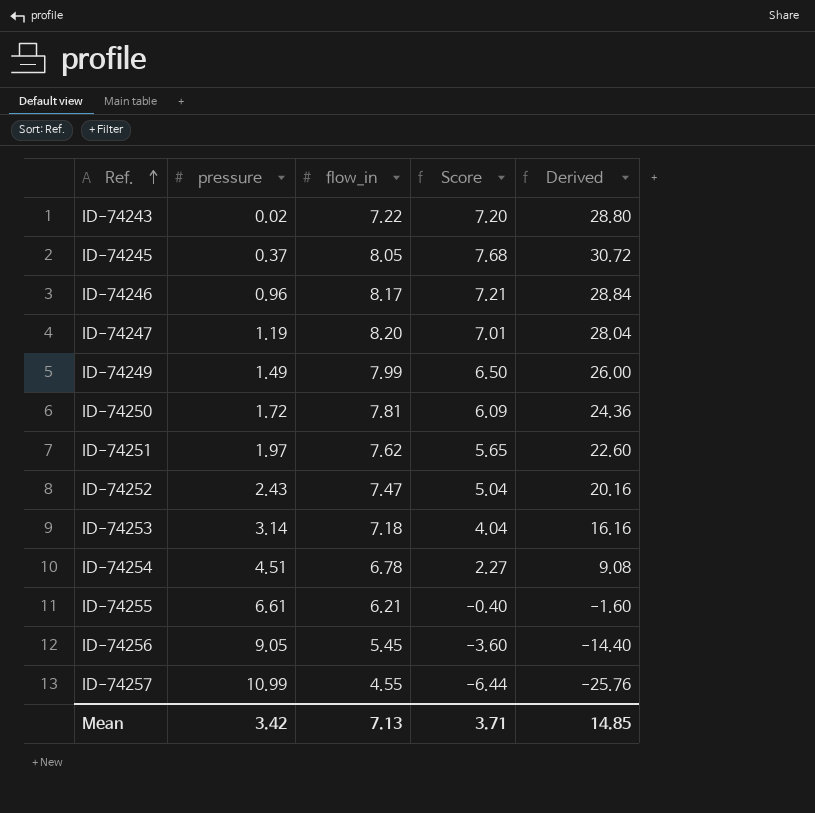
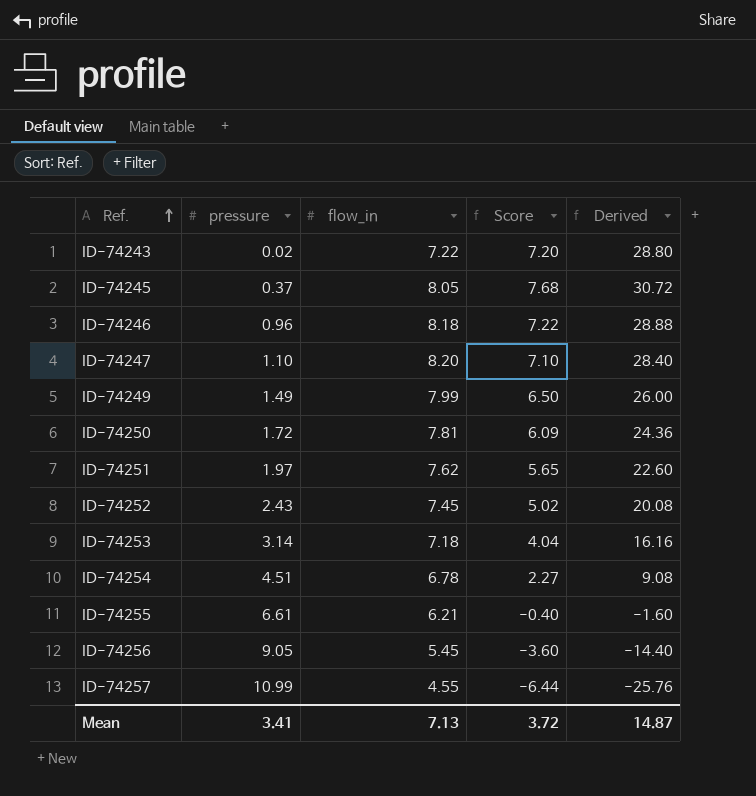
ID-74246 | flow_in: 8.17 -> 8.18
ID-74246 | Score: 7.21 -> 7.22
ID-74246 | Derived: 28.84 -> 28.88
ID-74247 | pressure: 1.19 -> 1.10
ID-74247 | Score: 7.01 -> 7.10
ID-74247 | Derived: 28.04 -> 28.40
ID-74252 | flow_in: 7.47 -> 7.45
ID-74252 | Score: 5.04 -> 5.02
ID-74252 | Derived: 20.16 -> 20.08
Mean | pressure: 3.42 -> 3.41
Mean | Score: 3.71 -> 3.72
Mean | Derived: 14.85 -> 14.87

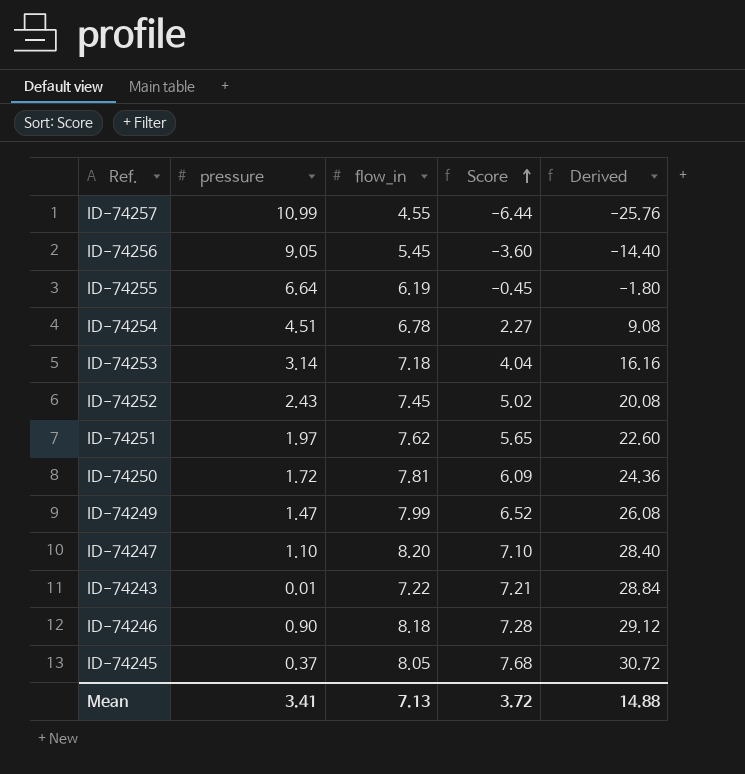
row order: Ref. ascending -> Score ascending
ID-74255 | pressure: 6.61 -> 6.64
ID-74255 | flow_in: 6.21 -> 6.19
ID-74255 | Score: -0.40 -> -0.45
ID-74255 | Derived: -1.60 -> -1.80
ID-74249 | pressure: 1.49 -> 1.47
ID-74249 | Score: 6.50 -> 6.52
ID-74249 | Derived: 26.00 -> 26.08
ID-74243 | pressure: 0.02 -> 0.01
ID-74243 | Score: 7.20 -> 7.21
ID-74243 | Derived: 28.80 -> 28.84
ID-74246 | pressure: 0.96 -> 0.90
ID-74246 | Score: 7.22 -> 7.28
ID-74246 | Derived: 28.88 -> 29.12
Mean | Derived: 14.87 -> 14.88

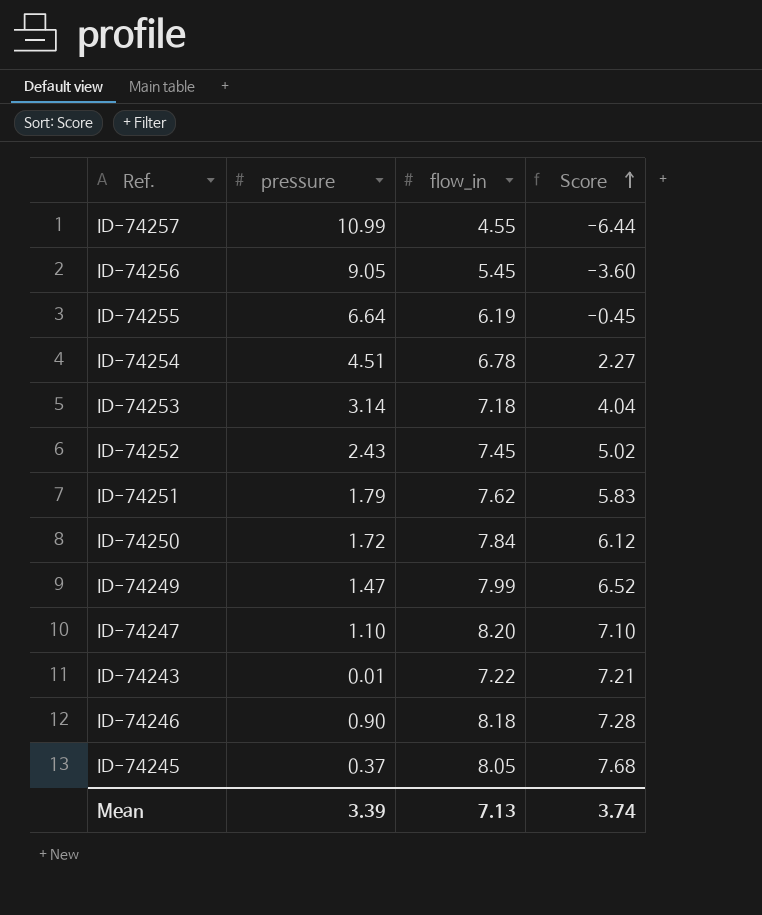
column Derived | formula: [Score] * 4 -> none
ID-74251 | pressure: 1.97 -> 1.79
ID-74251 | Score: 5.65 -> 5.83
ID-74250 | flow_in: 7.81 -> 7.84
ID-74250 | Score: 6.09 -> 6.12
Mean | pressure: 3.41 -> 3.39
Mean | Score: 3.72 -> 3.74

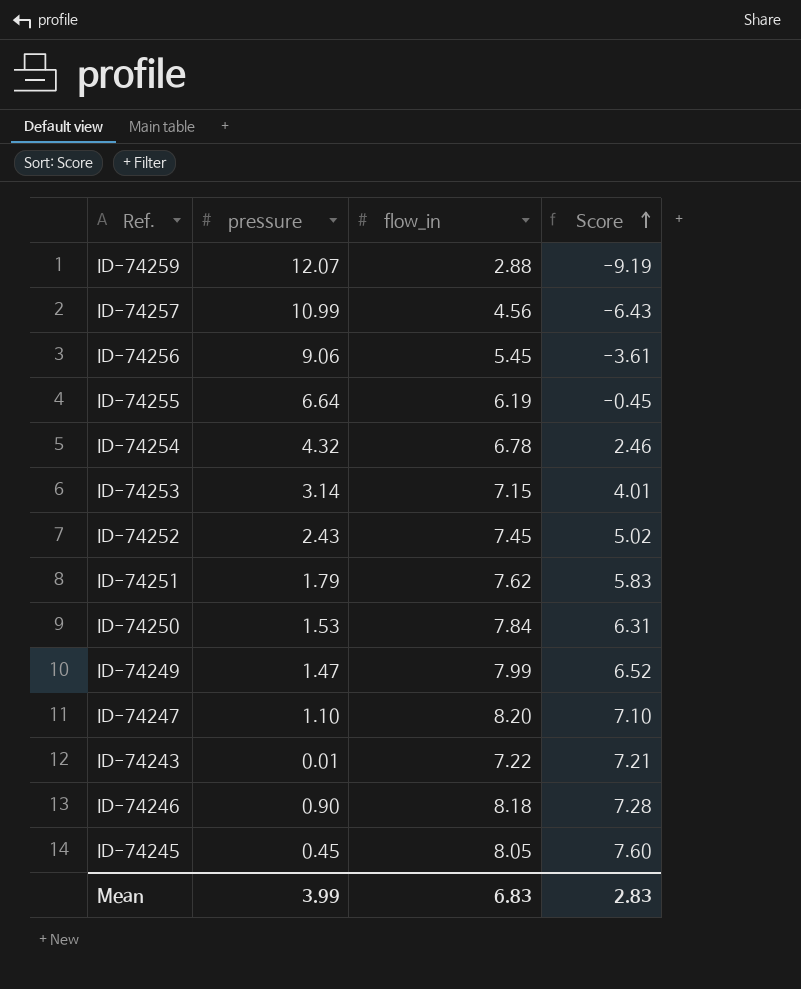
row ID-74259: none -> 12.07 | 2.88 | -9.19
ID-74257 | flow_in: 4.55 -> 4.56
ID-74257 | Score: -6.44 -> -6.43
ID-74256 | pressure: 9.05 -> 9.06
ID-74256 | Score: -3.60 -> -3.61
ID-74254 | pressure: 4.51 -> 4.32
ID-74254 | Score: 2.27 -> 2.46
ID-74253 | flow_in: 7.18 -> 7.15
ID-74253 | Score: 4.04 -> 4.01
ID-74250 | pressure: 1.72 -> 1.53
ID-74250 | Score: 6.12 -> 6.31
ID-74245 | pressure: 0.37 -> 0.45
ID-74245 | Score: 7.68 -> 7.60
Mean | pressure: 3.39 -> 3.99
Mean | flow_in: 7.13 -> 6.83
Mean | Score: 3.74 -> 2.83

